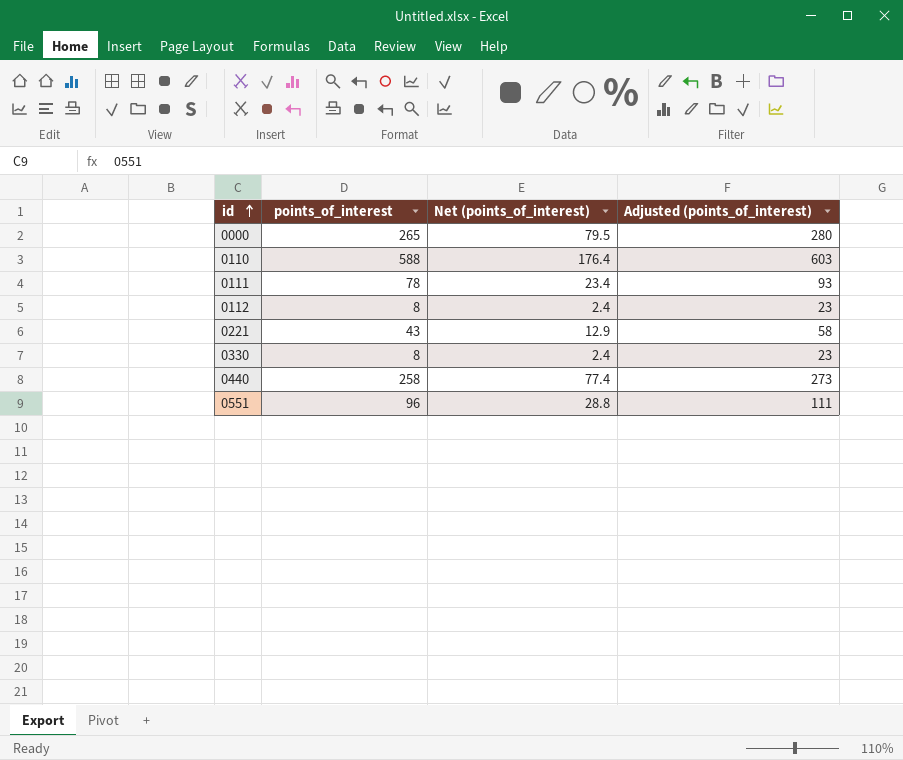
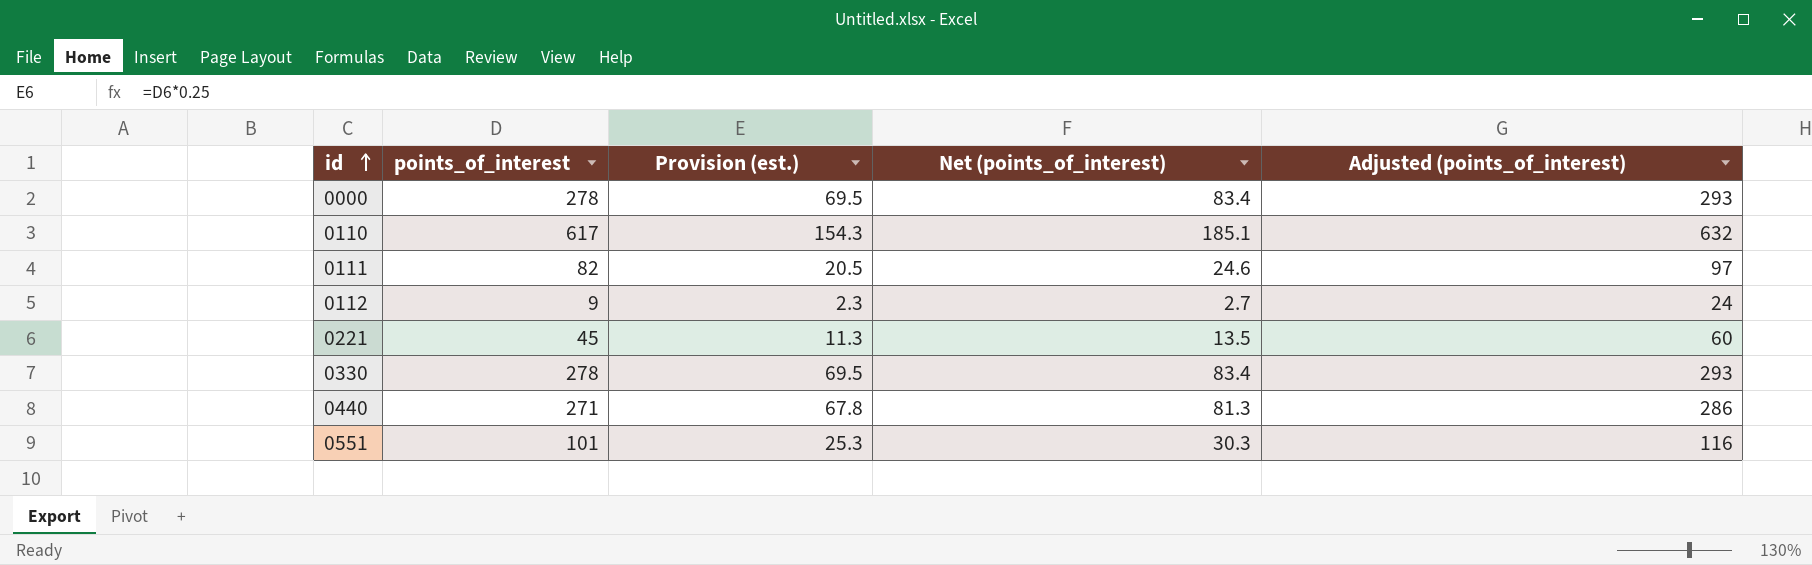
column Provision (est.) | formula: none -> [points_of_interest] * 0.25
0000 | points_of_interest: 265 -> 278
0000 | Net (points_of_interest): 79.5 -> 83.4
0000 | Adjusted (points_of_interest): 280 -> 293
0110 | points_of_interest: 588 -> 617
0110 | Net (points_of_interest): 176.4 -> 185.1
0110 | Adjusted (points_of_interest): 603 -> 632
0111 | points_of_interest: 78 -> 82
0111 | Net (points_of_interest): 23.4 -> 24.6
0111 | Adjusted (points_of_interest): 93 -> 97
0112 | points_of_interest: 8 -> 9
0112 | Net (points_of_interest): 2.4 -> 2.7
0112 | Adjusted (points_of_interest): 23 -> 24
0221 | points_of_interest: 43 -> 45
0221 | Net (points_of_interest): 12.9 -> 13.5
0221 | Adjusted (points_of_interest): 58 -> 60
0330 | points_of_interest: 8 -> 278
0330 | Net (points_of_interest): 2.4 -> 83.4
0330 | Adjusted (points_of_interest): 23 -> 293
0440 | points_of_interest: 258 -> 271
0440 | Net (points_of_interest): 77.4 -> 81.3
0440 | Adjusted (points_of_interest): 273 -> 286
0551 | points_of_interest: 96 -> 101
0551 | Net (points_of_interest): 28.8 -> 30.3
0551 | Adjusted (points_of_interest): 111 -> 116

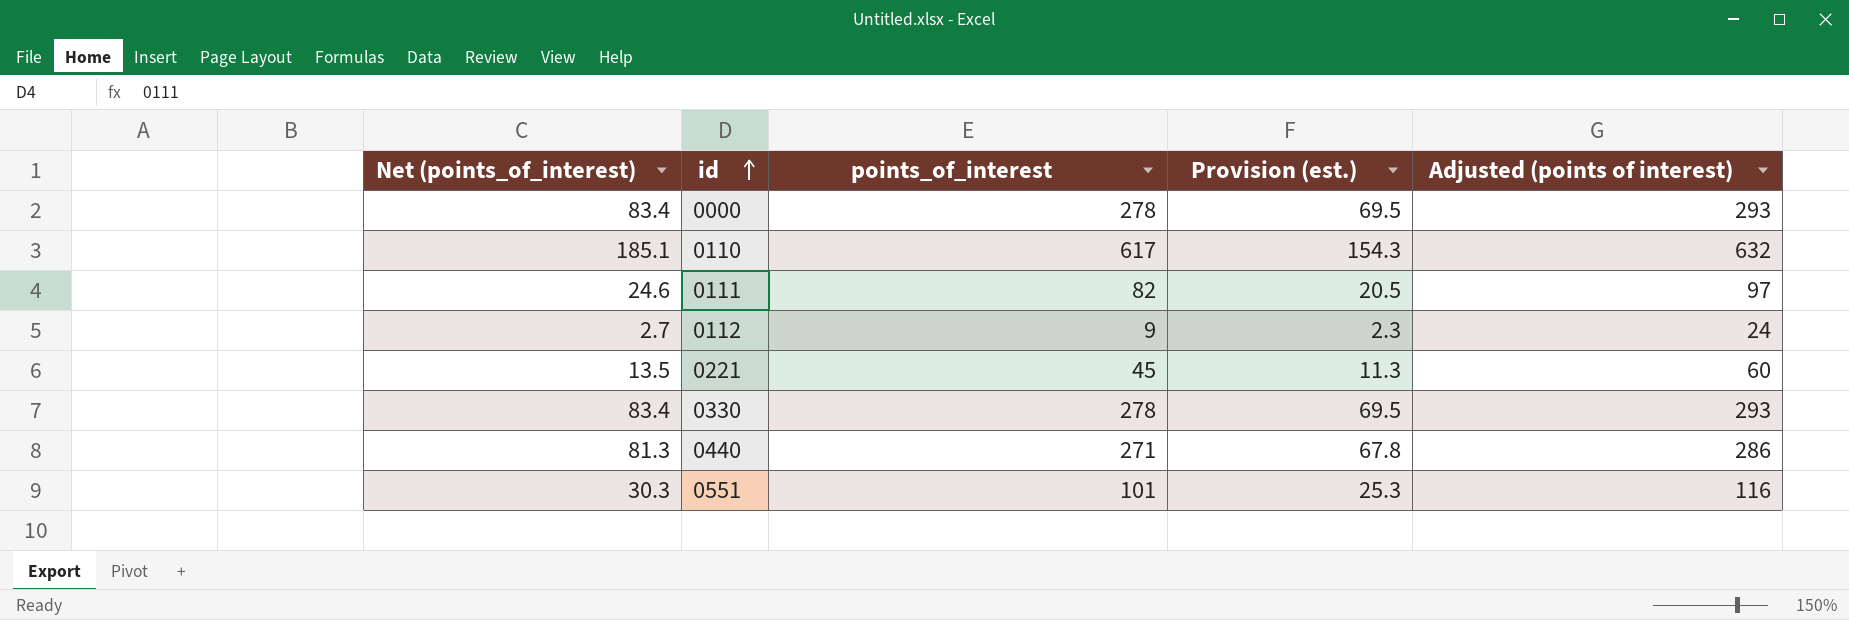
column Net (points_of_interest) | position: 4 -> 1
column name: Adjusted (points_of_interest) -> Adjusted (points of interest)

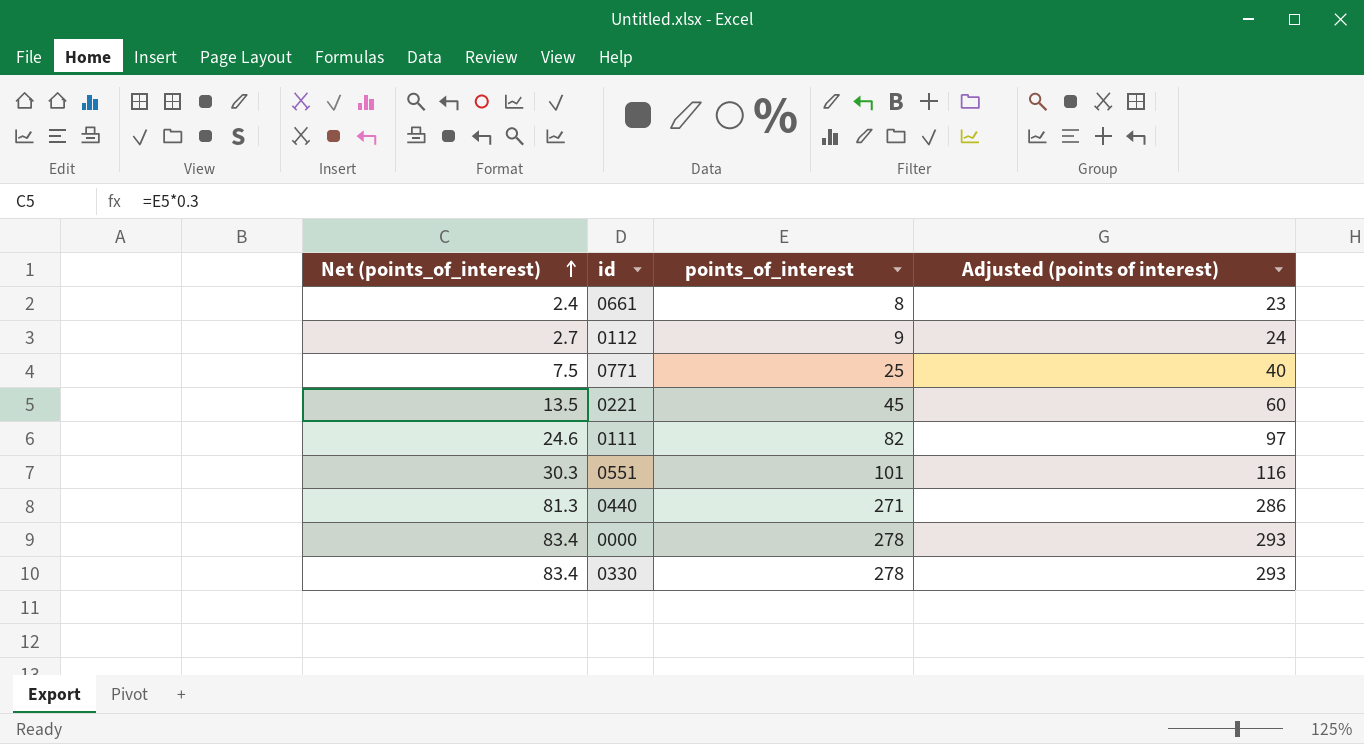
row order: id ascending -> Net (points_of_interest) ascending
column Provision (est.) | formula: [points_of_interest] * 0.25 -> none
row 0110: 185.1 | 617 | 154.3 | 632 -> none
row 0661: none -> 2.4 | 8 | 23
row 0771: none -> 7.5 | 25 | 40

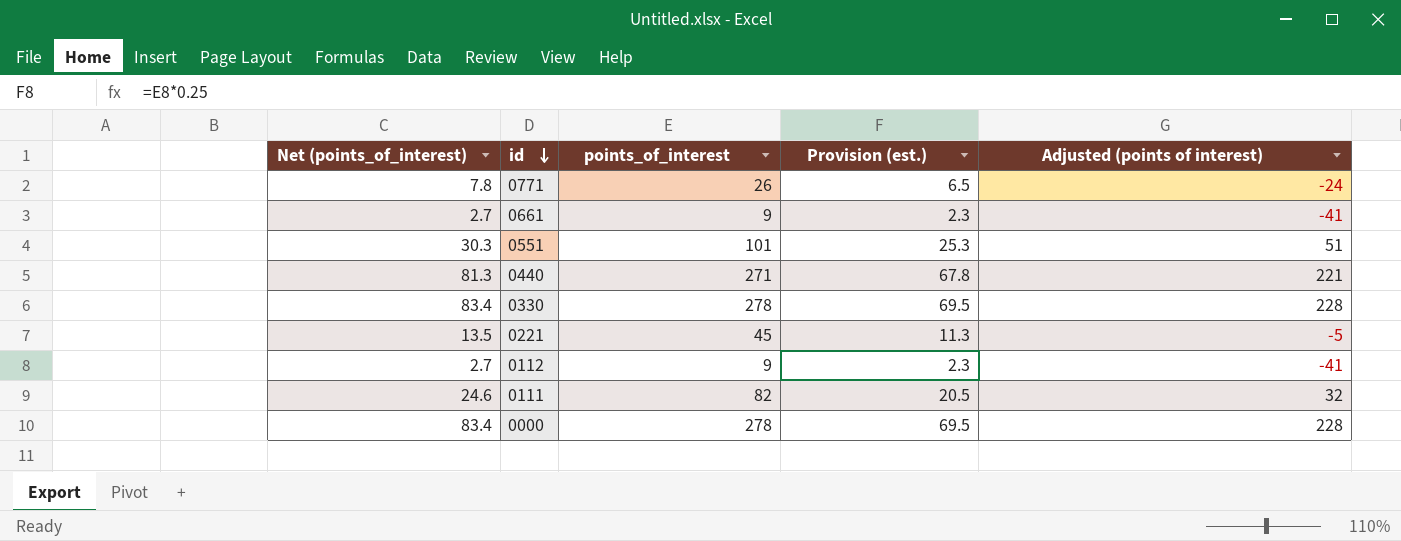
row order: Net (points_of_interest) ascending -> id descending
column Provision (est.) | formula: none -> [points_of_interest] * 0.25
column Adjusted (points of interest) | formula: [points_of_interest] + 15 -> [points_of_interest] - 50
0771 | Net (points_of_interest): 7.5 -> 7.8
0771 | points_of_interest: 25 -> 26
0661 | Net (points_of_interest): 2.4 -> 2.7
0661 | points_of_interest: 8 -> 9

